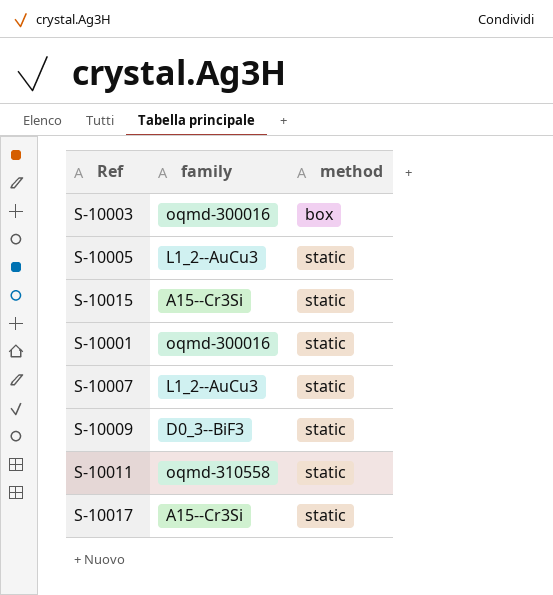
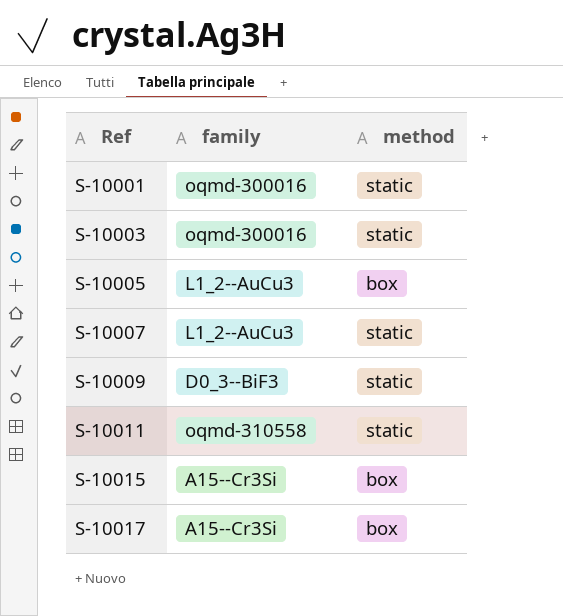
row order: method ascending -> Ref ascending
S-10003 | method: box -> static
S-10005 | method: static -> box
S-10015 | method: static -> box
S-10017 | method: static -> box

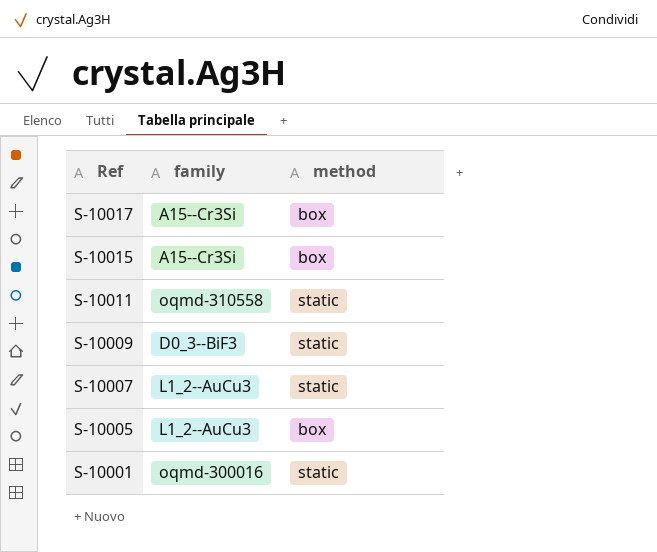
row order: Ref ascending -> Ref descending
row S-10003: oqmd-300016 | static -> none

